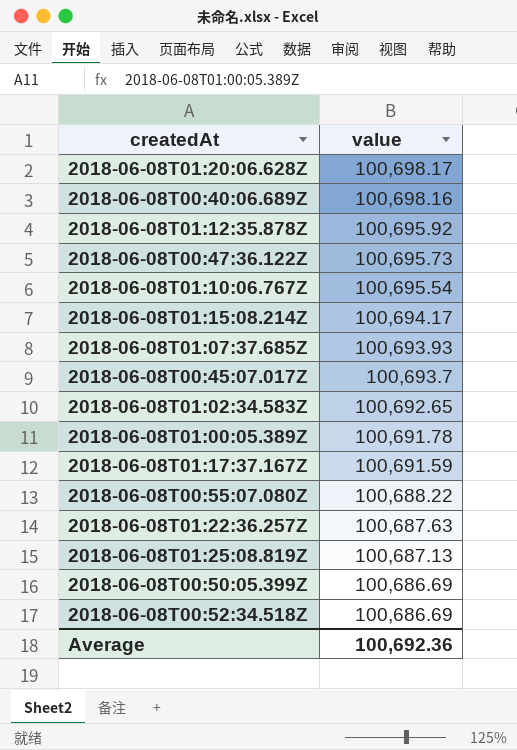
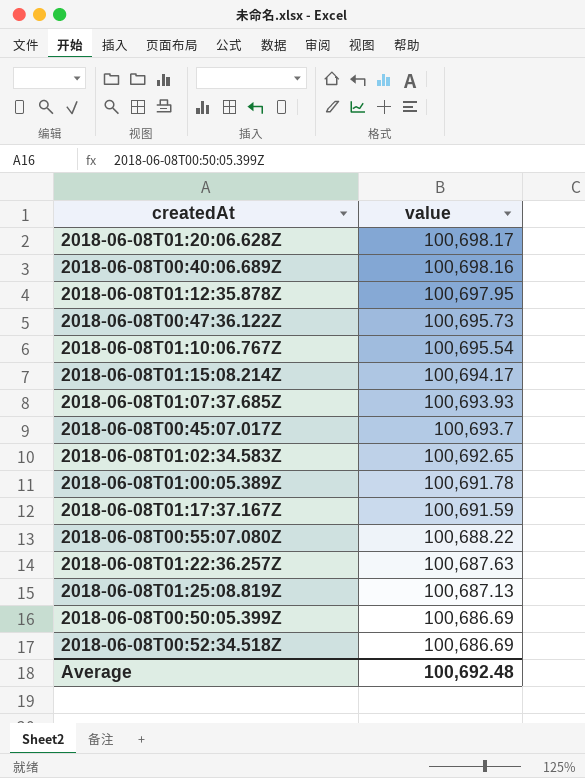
2018-06-08T01:12:35.878Z | value: 100,695.92 -> 100,697.95
Average | value: 100,692.36 -> 100,692.48

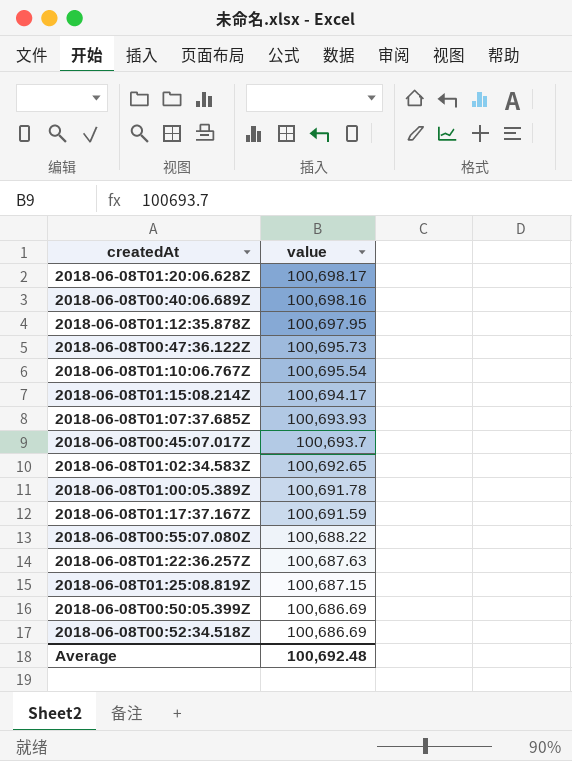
2018-06-08T01:25:08.819Z | value: 100,687.13 -> 100,687.15

